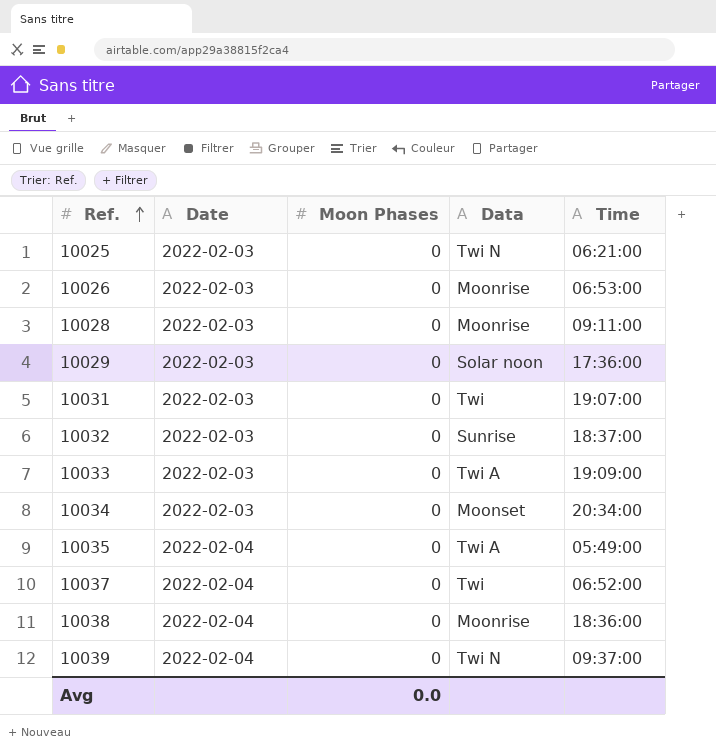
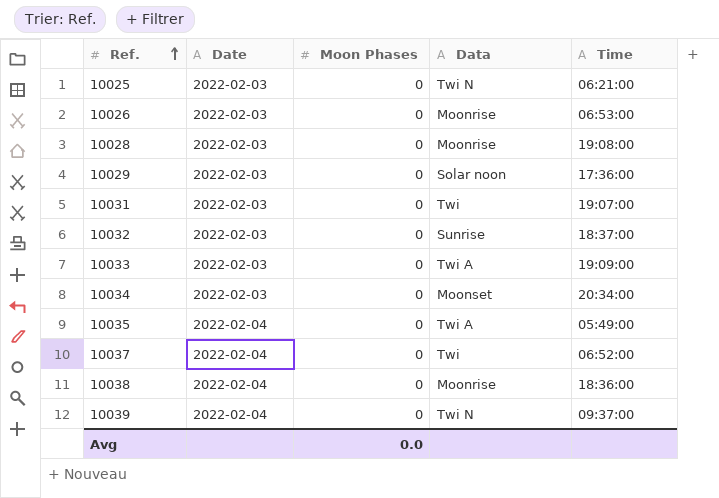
10028 | Time: 09:11:00 -> 19:08:00

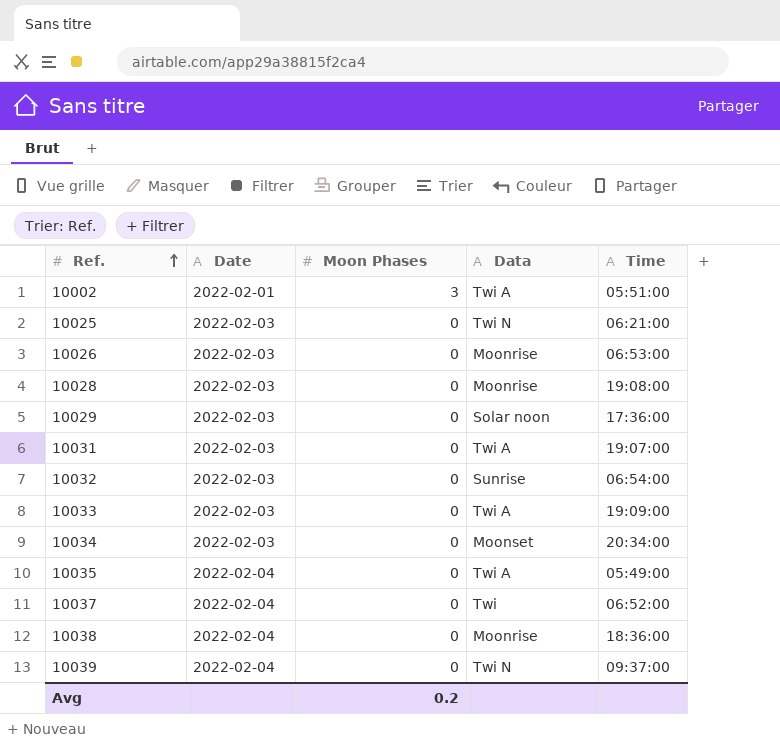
row 10002: none -> 2022-02-01 | 3 | Twi A | 05:51:00
10031 | Data: Twi -> Twi A
10032 | Time: 18:37:00 -> 06:54:00
Avg | Moon Phases: 0.0 -> 0.2

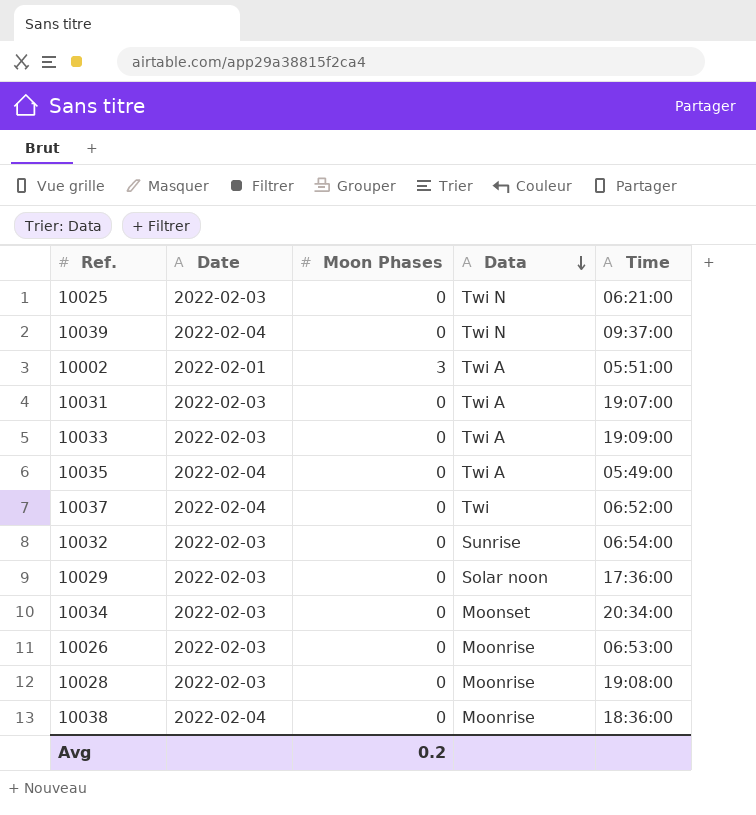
row order: Ref. ascending -> Data descending

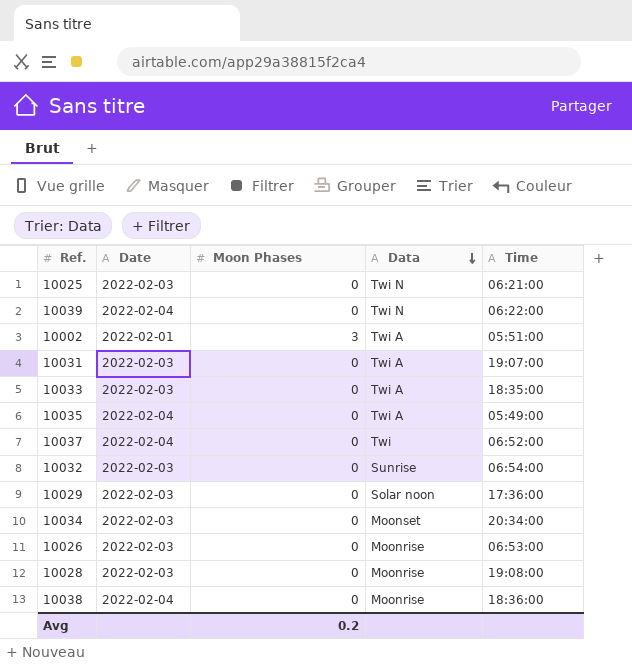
10039 | Time: 09:37:00 -> 06:22:00
10033 | Time: 19:09:00 -> 18:35:00

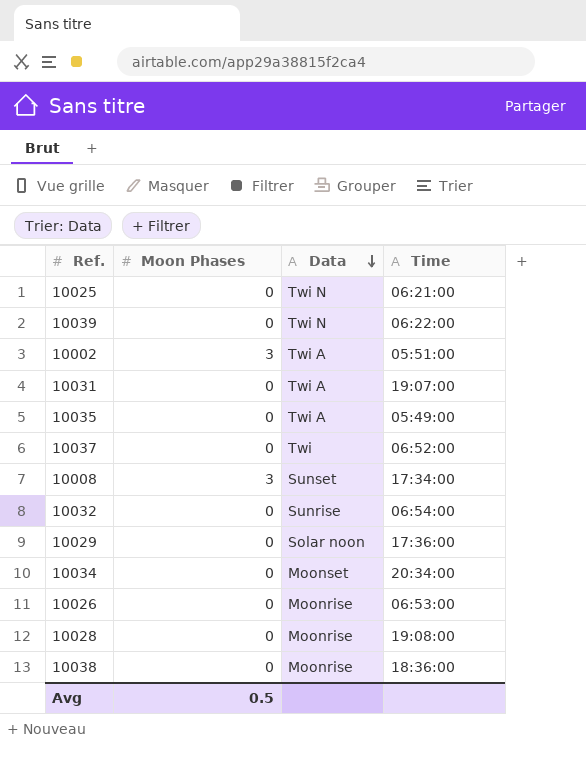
column Date | position: 2 -> none
row 10033: 2022-02-03 | 0 | Twi A | 18:35:00 -> none
row 10008: none -> 3 | Sunset | 17:34:00
Avg | Moon Phases: 0.2 -> 0.5

